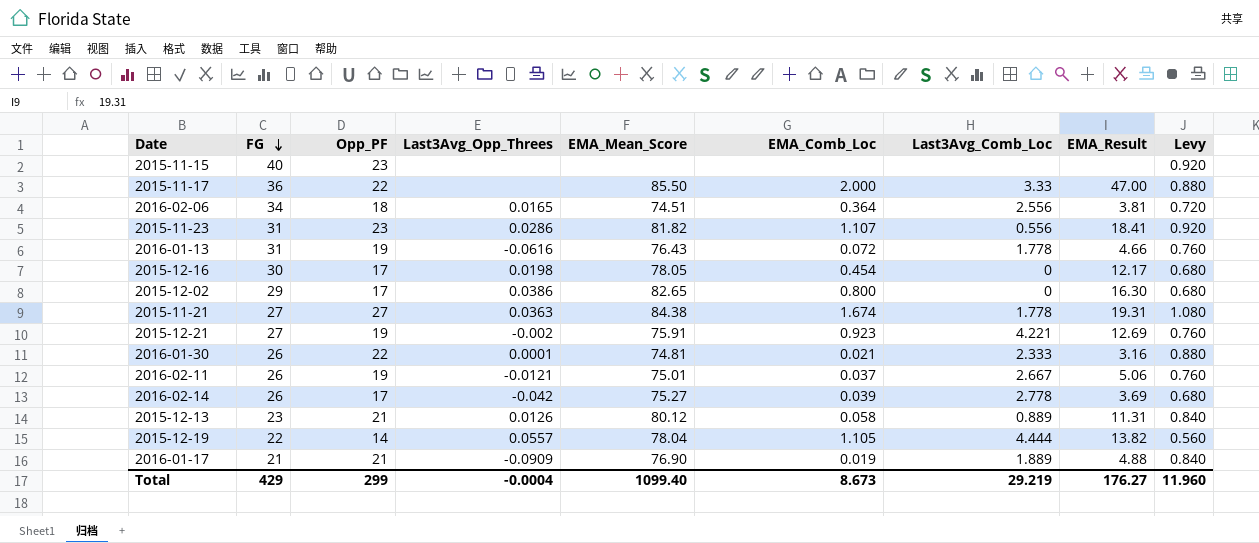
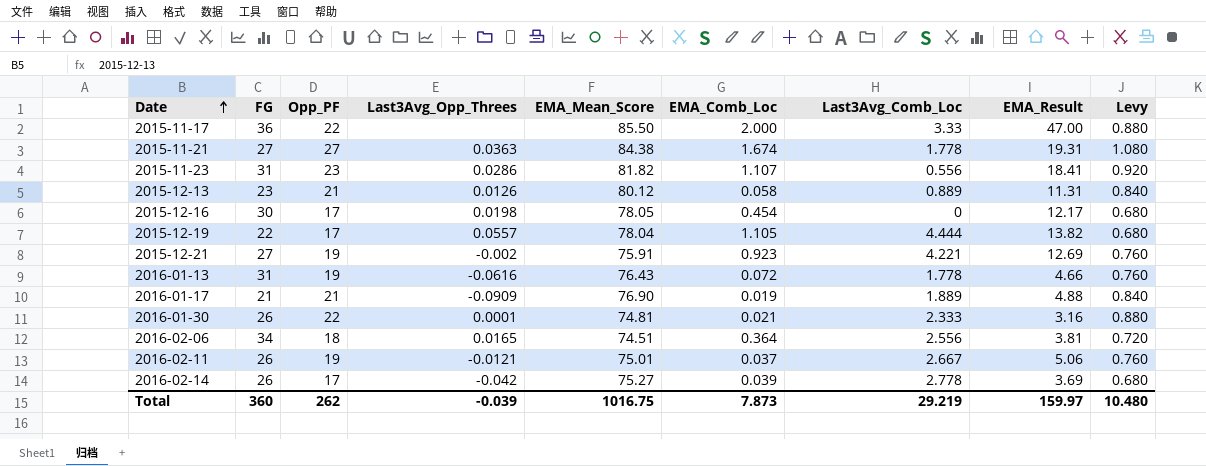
row order: FG descending -> Date ascending
row 2015-11-15: 40 | 23 | none | none | none | none | none | 0.920 -> none
row 2015-12-02: 29 | 17 | 0.0386 | 82.65 | 0.800 | 0 | 16.30 | 0.680 -> none
2015-12-19 | Opp_PF: 14 -> 17
2015-12-19 | Levy: 0.560 -> 0.680
Total | FG: 429 -> 360
Total | Opp_PF: 299 -> 262
Total | Last3Avg_Opp_Threes: -0.0004 -> -0.039
Total | EMA_Mean_Score: 1099.40 -> 1016.75
Total | EMA_Comb_Loc: 8.673 -> 7.873
Total | EMA_Result: 176.27 -> 159.97
Total | Levy: 11.960 -> 10.480

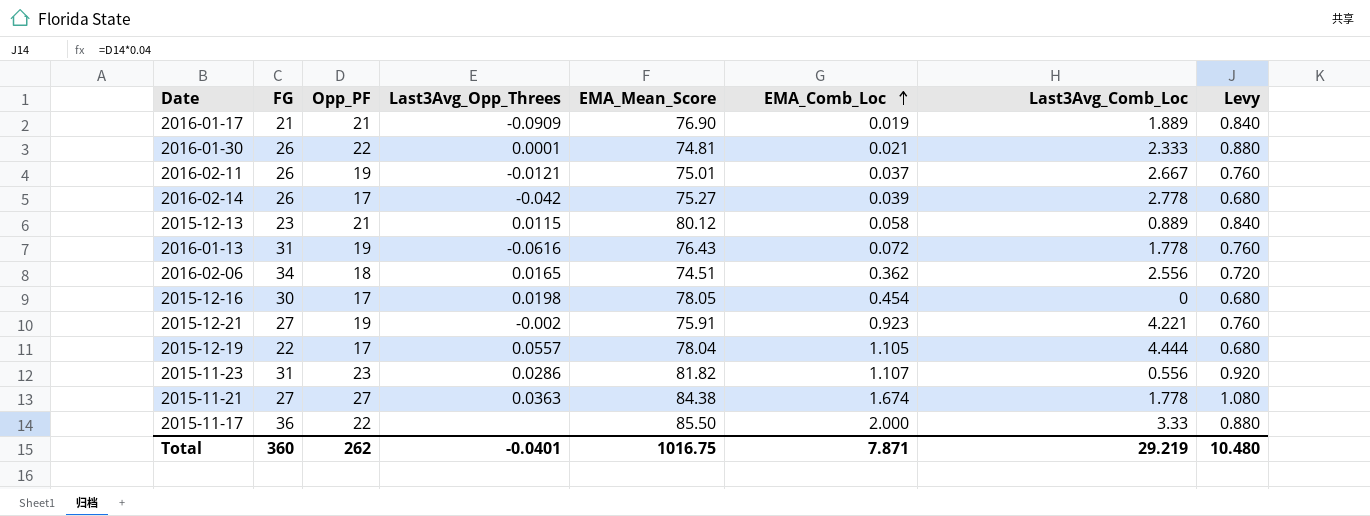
row order: Date ascending -> EMA_Comb_Loc ascending
column EMA_Result | position: 8 -> none
2015-12-13 | Last3Avg_Opp_Threes: 0.0126 -> 0.0115
2016-02-06 | EMA_Comb_Loc: 0.364 -> 0.362
Total | Last3Avg_Opp_Threes: -0.039 -> -0.0401
Total | EMA_Comb_Loc: 7.873 -> 7.871

